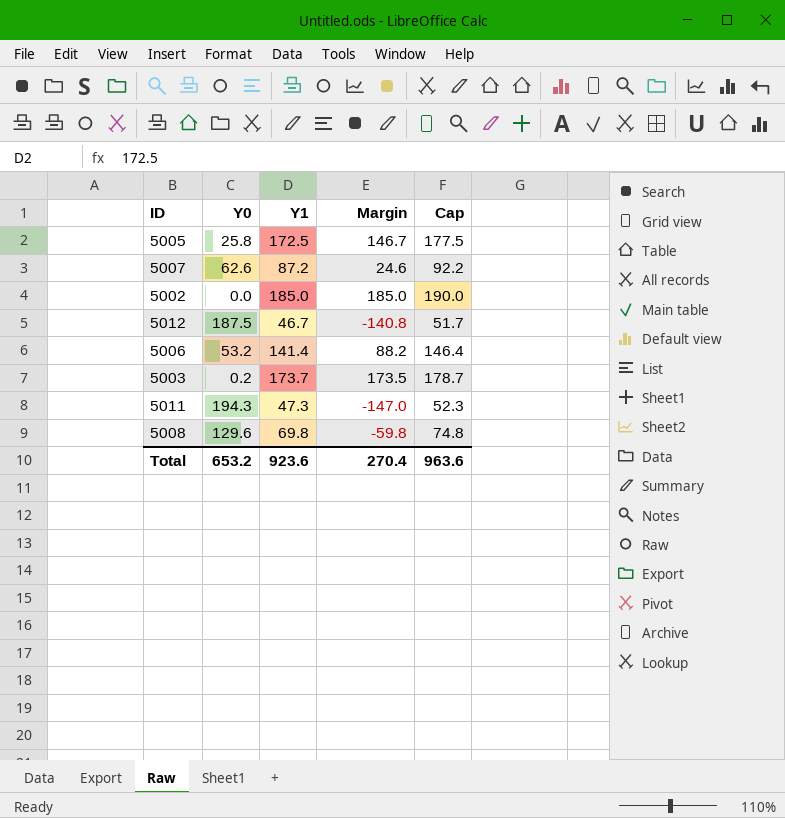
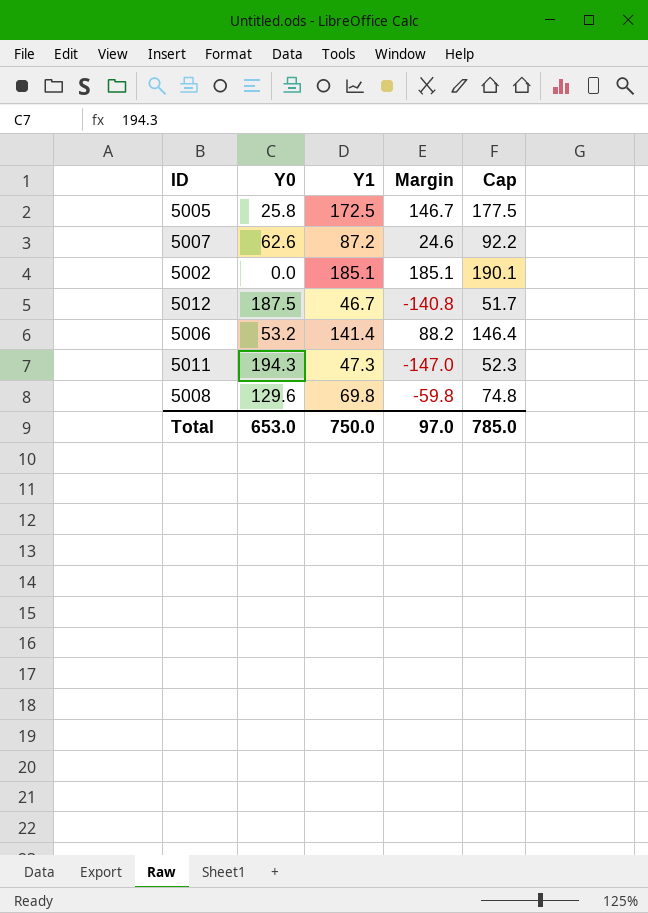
row 5003: 0.2 | 173.7 | 173.5 | 178.7 -> none
5002 | Y1: 185.0 -> 185.1
5002 | Margin: 185.0 -> 185.1
5002 | Cap: 190.0 -> 190.1
Total | Y0: 653.2 -> 653.0
Total | Y1: 923.6 -> 750.0
Total | Margin: 270.4 -> 97.0
Total | Cap: 963.6 -> 785.0

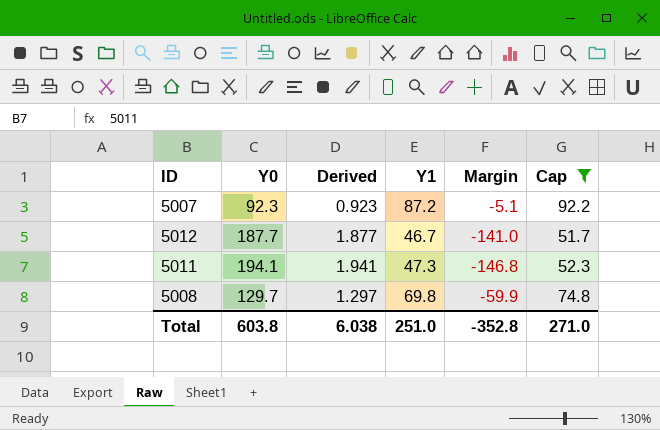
filter: none -> Cap <= 92.2
column Derived | formula: none -> [Y0] * 0.01
5007 | Y0: 62.6 -> 92.3
5007 | Margin: 24.6 -> -5.1
5012 | Y0: 187.5 -> 187.7
5012 | Margin: -140.8 -> -141.0
5011 | Y0: 194.3 -> 194.1
5011 | Margin: -147.0 -> -146.8
5008 | Y0: 129.6 -> 129.7
5008 | Margin: -59.8 -> -59.9
Total | Y0: 653.0 -> 603.8
Total | Y1: 750.0 -> 251.0
Total | Margin: 97.0 -> -352.8
Total | Cap: 785.0 -> 271.0

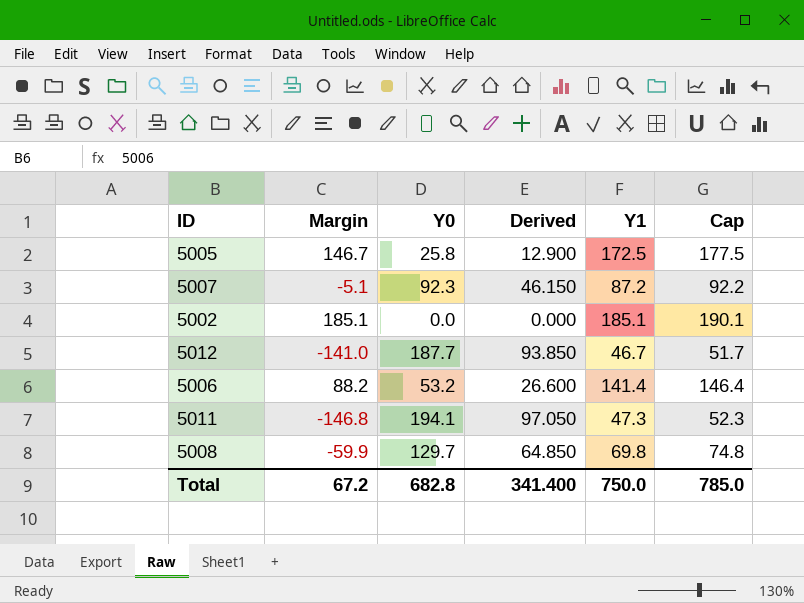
filter: Cap <= 92.2 -> none
column Margin | position: 5 -> 2
column Derived | formula: [Y0] * 0.01 -> [Y0] * 0.5
Total | Margin: -352.8 -> 67.2
Total | Y0: 603.8 -> 682.8
Total | Derived: 6.038 -> 341.400
Total | Y1: 251.0 -> 750.0
Total | Cap: 271.0 -> 785.0

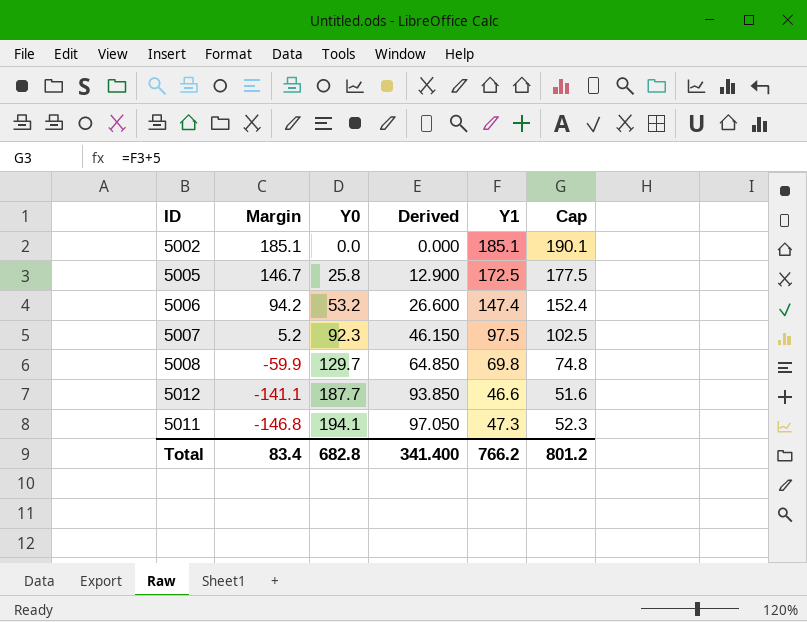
row order: none -> Margin descending
5006 | Margin: 88.2 -> 94.2
5006 | Y1: 141.4 -> 147.4
5006 | Cap: 146.4 -> 152.4
5007 | Margin: -5.1 -> 5.2
5007 | Y1: 87.2 -> 97.5
5007 | Cap: 92.2 -> 102.5
5012 | Margin: -141.0 -> -141.1
5012 | Y1: 46.7 -> 46.6
5012 | Cap: 51.7 -> 51.6
Total | Margin: 67.2 -> 83.4
Total | Y1: 750.0 -> 766.2
Total | Cap: 785.0 -> 801.2

